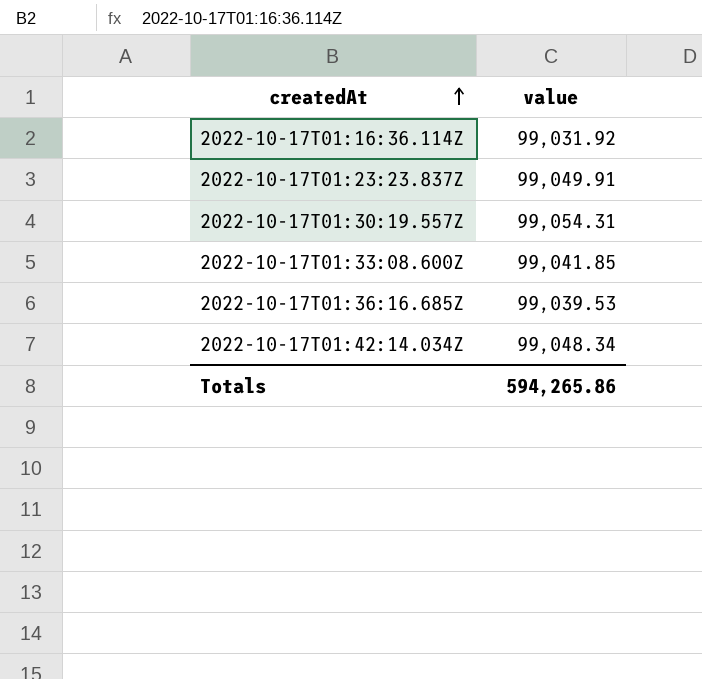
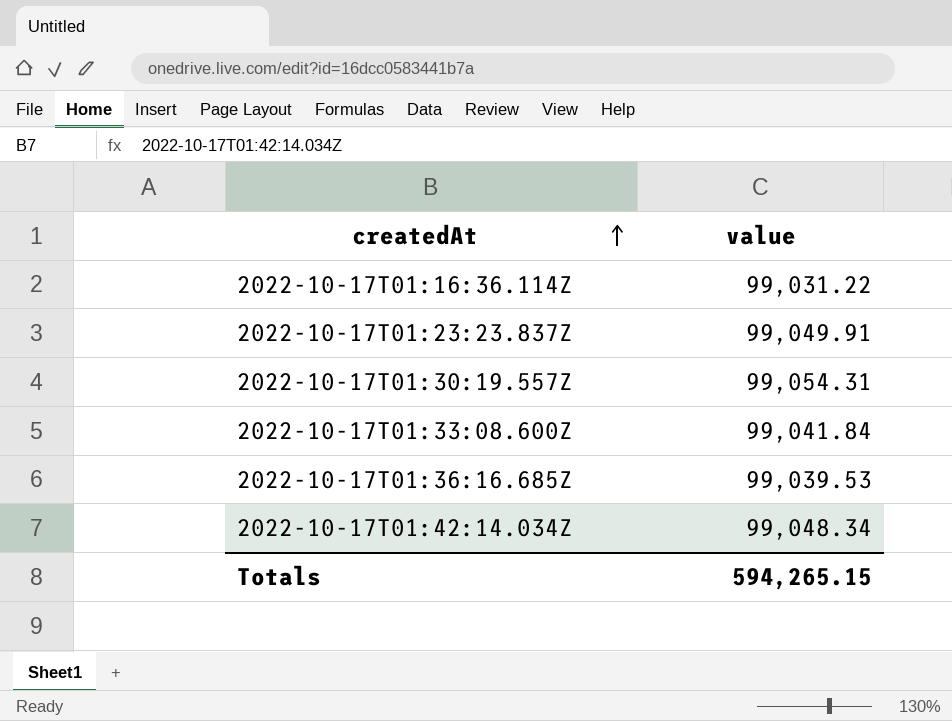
2022-10-17T01:16:36.114Z | value: 99,031.92 -> 99,031.22
2022-10-17T01:33:08.600Z | value: 99,041.85 -> 99,041.84
Totals | value: 594,265.86 -> 594,265.15

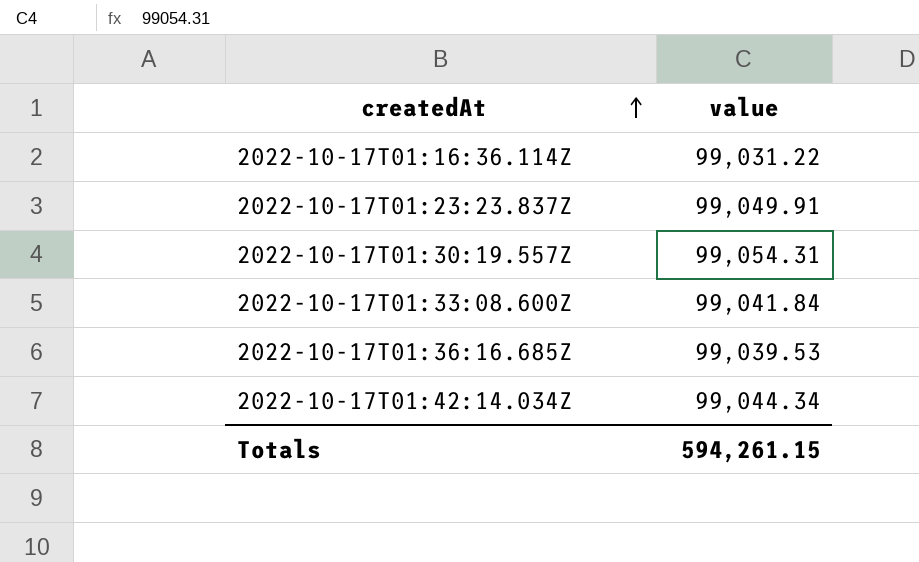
2022-10-17T01:42:14.034Z | value: 99,048.34 -> 99,044.34
Totals | value: 594,265.15 -> 594,261.15

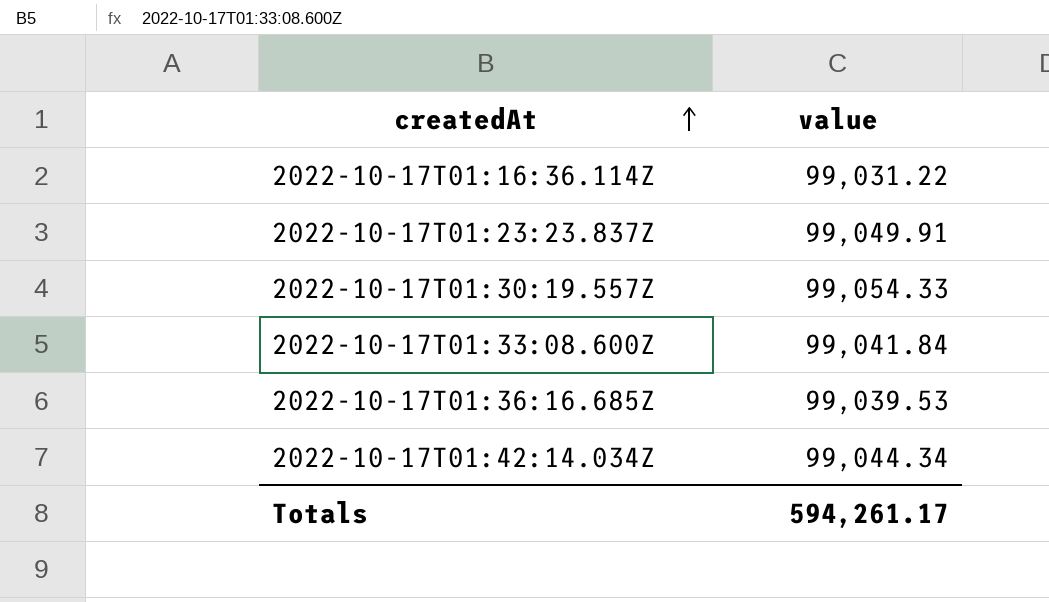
2022-10-17T01:30:19.557Z | value: 99,054.31 -> 99,054.33
Totals | value: 594,261.15 -> 594,261.17

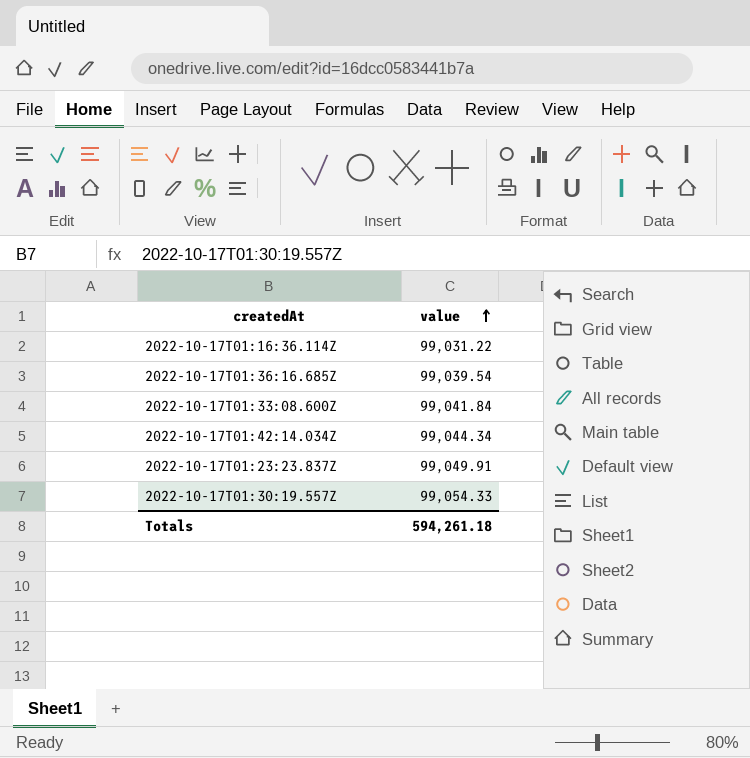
row order: createdAt ascending -> value ascending
2022-10-17T01:36:16.685Z | value: 99,039.53 -> 99,039.54
Totals | value: 594,261.17 -> 594,261.18

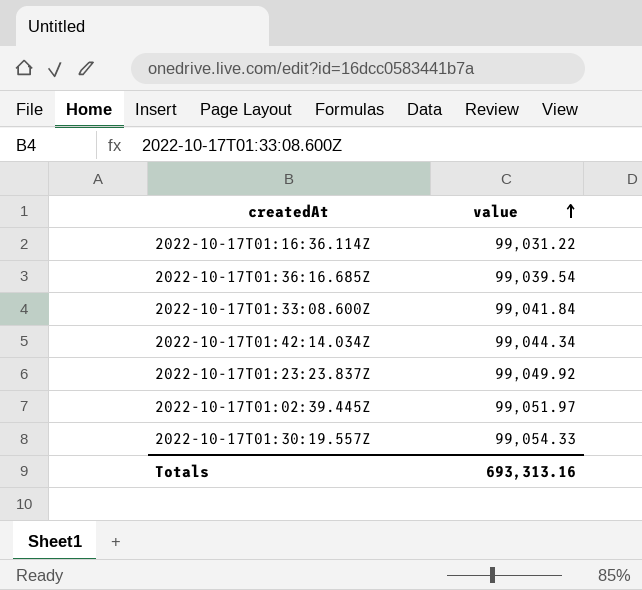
2022-10-17T01:23:23.837Z | value: 99,049.91 -> 99,049.92
row 2022-10-17T01:02:39.445Z: none -> 99,051.97
Totals | value: 594,261.18 -> 693,313.16

